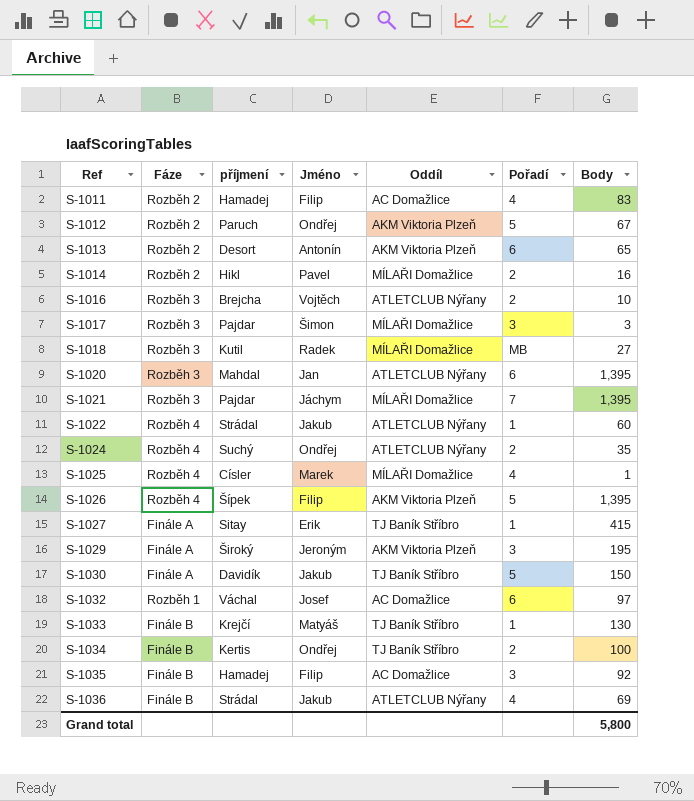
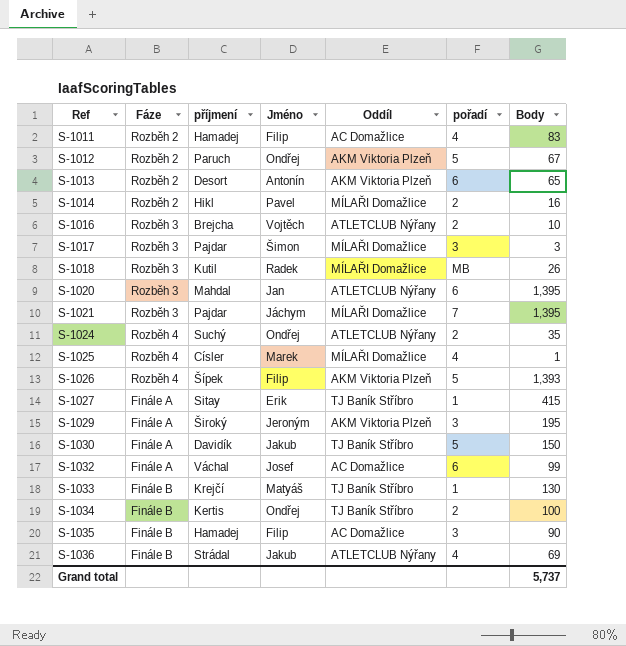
column name: Pořadí -> pořadí
row S-1022: Rozběh 4 | Strádal | Jakub | ATLETCLUB Nýřany | 1 | 60 -> none
S-1018 | Body: 27 -> 26
S-1026 | Body: 1,395 -> 1,393
S-1032 | Fáze: Rozběh 1 -> Finále A
S-1032 | Body: 97 -> 99
S-1035 | Body: 92 -> 90
Grand total | Body: 5,800 -> 5,737

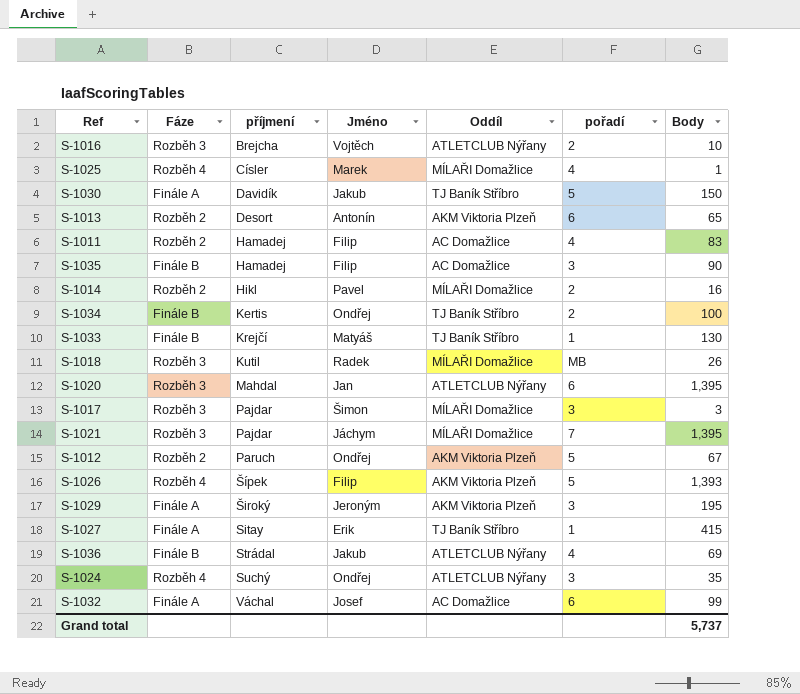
row order: Ref ascending -> příjmení ascending
S-1024 | pořadí: 2 -> 3

